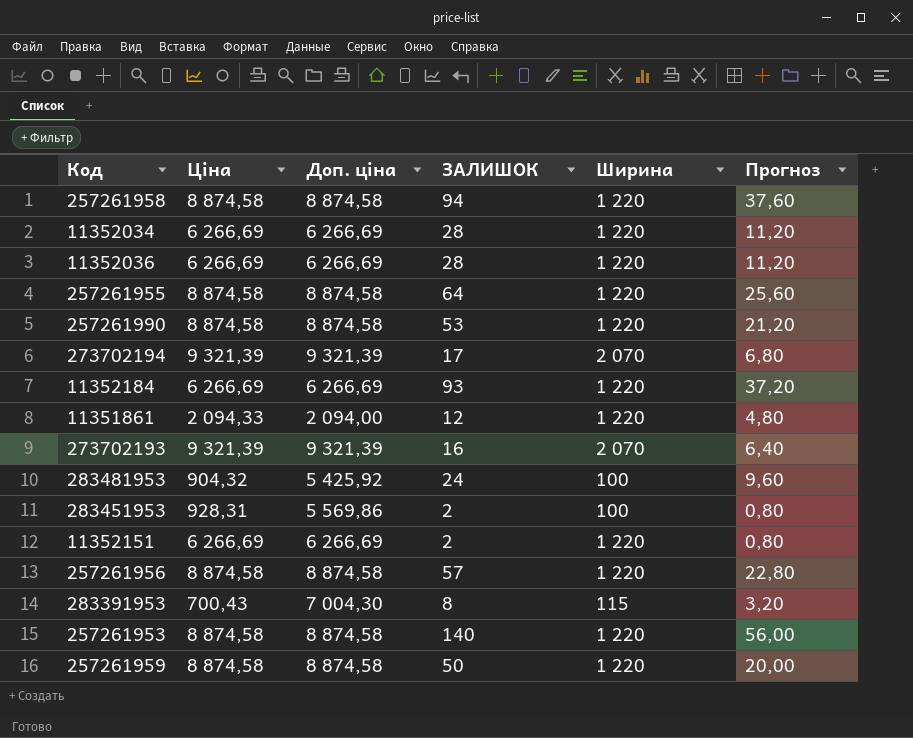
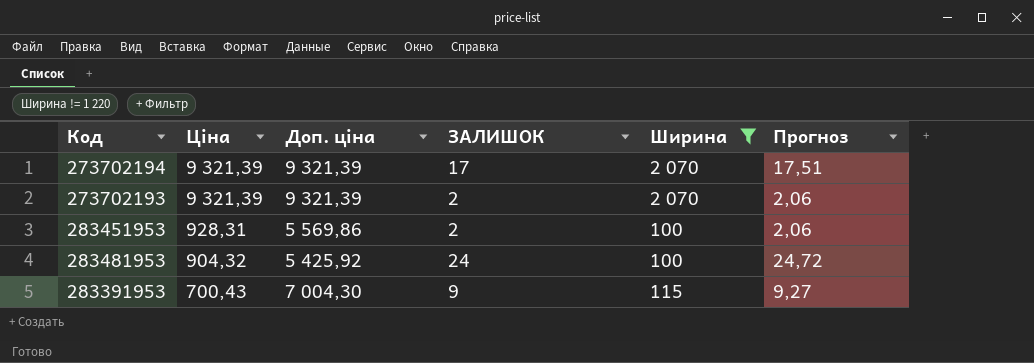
filter: none -> Ширина != 1 220
row order: none -> Ціна descending
column Прогноз | formula: [ЗАЛИШОК] * 0,4 -> [ЗАЛИШОК] * 1,03
273702193 | ЗАЛИШОК: 16 -> 2
283391953 | ЗАЛИШОК: 8 -> 9

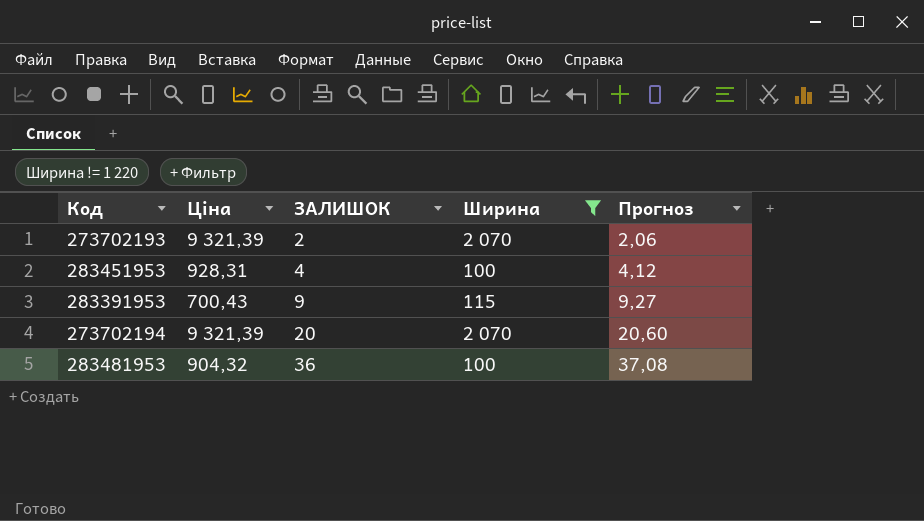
row order: Ціна descending -> ЗАЛИШОК ascending
column Доп. ціна | position: 3 -> none
283451953 | ЗАЛИШОК: 2 -> 4
283451953 | Прогноз: 2,06 -> 4,12
273702194 | ЗАЛИШОК: 17 -> 20
273702194 | Прогноз: 17,51 -> 20,60
283481953 | ЗАЛИШОК: 24 -> 36
283481953 | Прогноз: 24,72 -> 37,08

